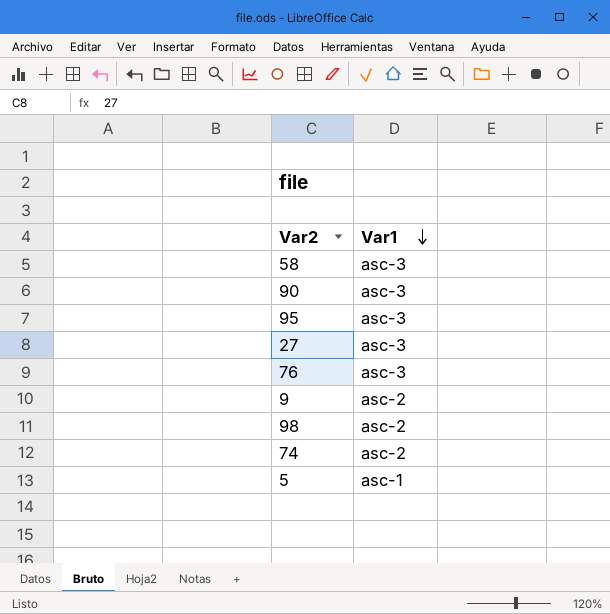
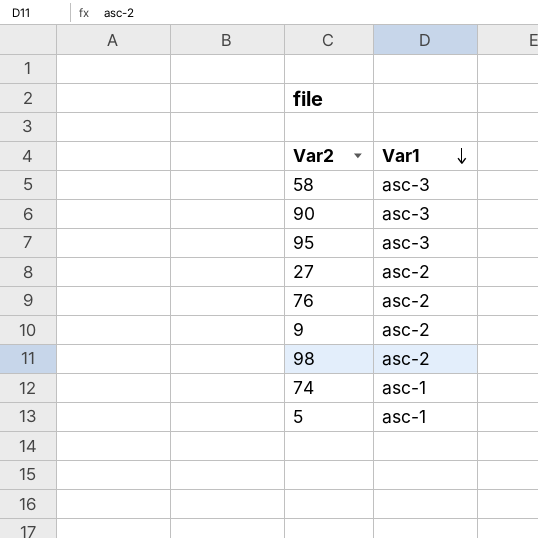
27 | Var1: asc-3 -> asc-2
76 | Var1: asc-3 -> asc-2
74 | Var1: asc-2 -> asc-1

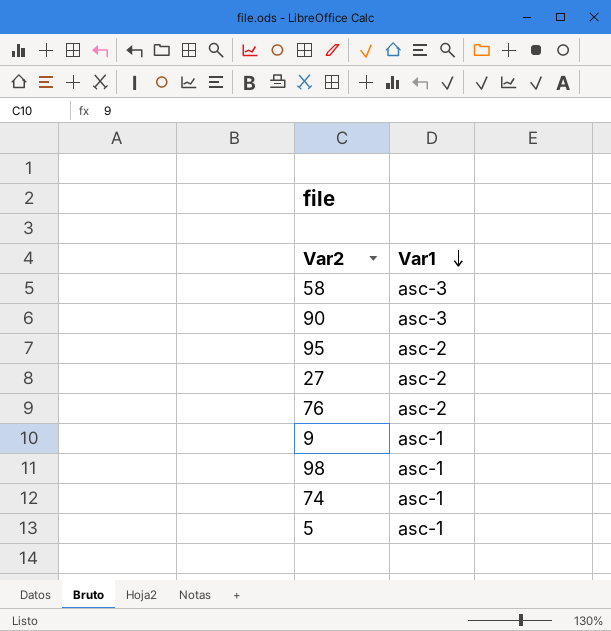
95 | Var1: asc-3 -> asc-2
9 | Var1: asc-2 -> asc-1
98 | Var1: asc-2 -> asc-1

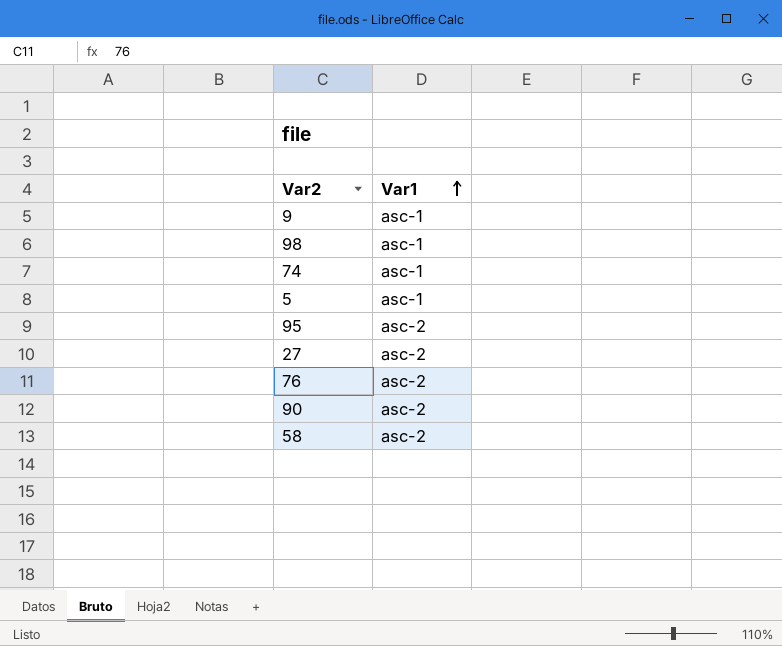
row order: Var1 descending -> Var1 ascending
90 | Var1: asc-3 -> asc-2
58 | Var1: asc-3 -> asc-2

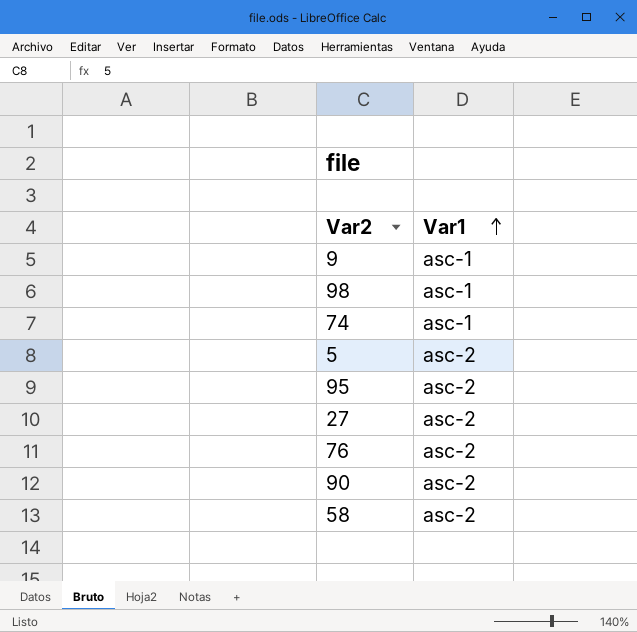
5 | Var1: asc-1 -> asc-2

